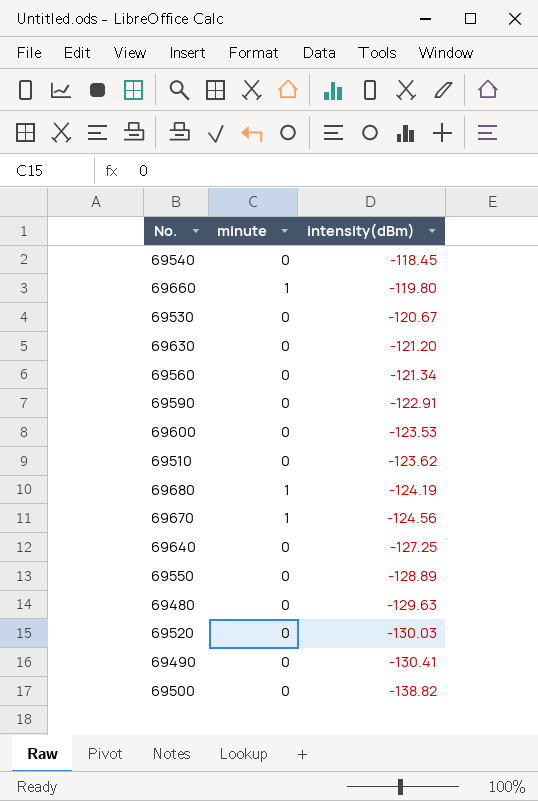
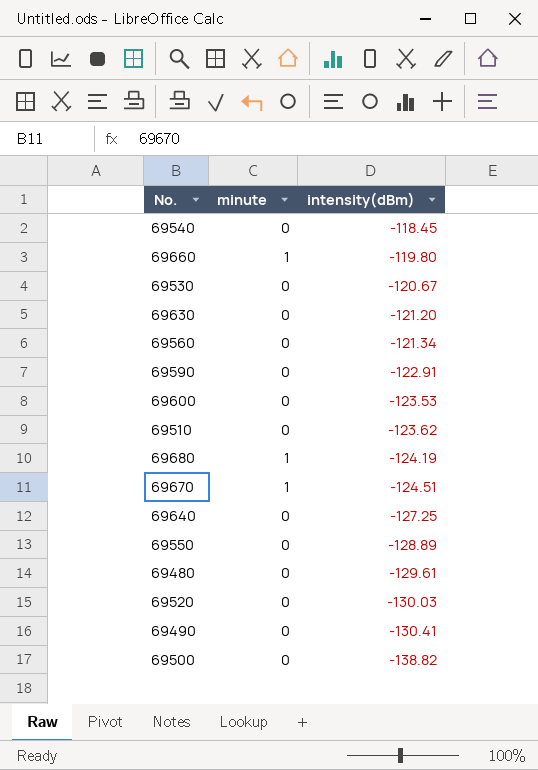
69670 | intensity(dBm): -124.56 -> -124.51
69480 | intensity(dBm): -129.63 -> -129.61

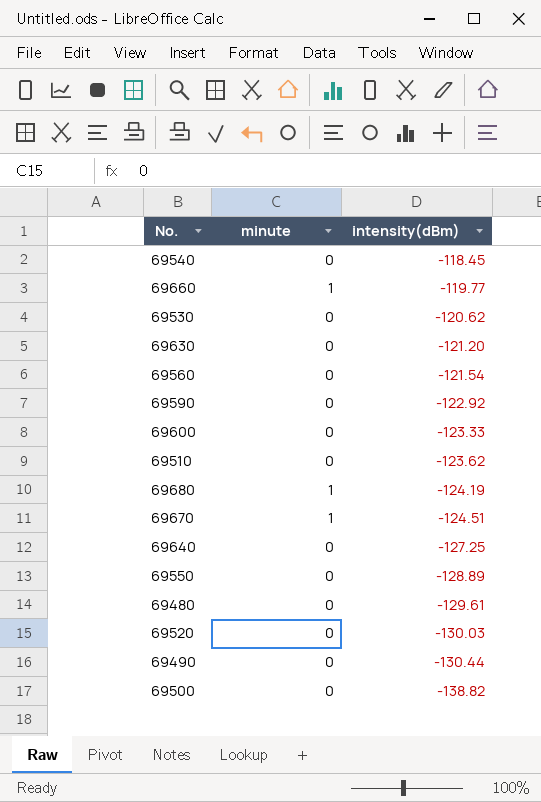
69660 | intensity(dBm): -119.80 -> -119.77
69530 | intensity(dBm): -120.67 -> -120.62
69560 | intensity(dBm): -121.34 -> -121.54
69590 | intensity(dBm): -122.91 -> -122.92
69600 | intensity(dBm): -123.53 -> -123.33
69490 | intensity(dBm): -130.41 -> -130.44

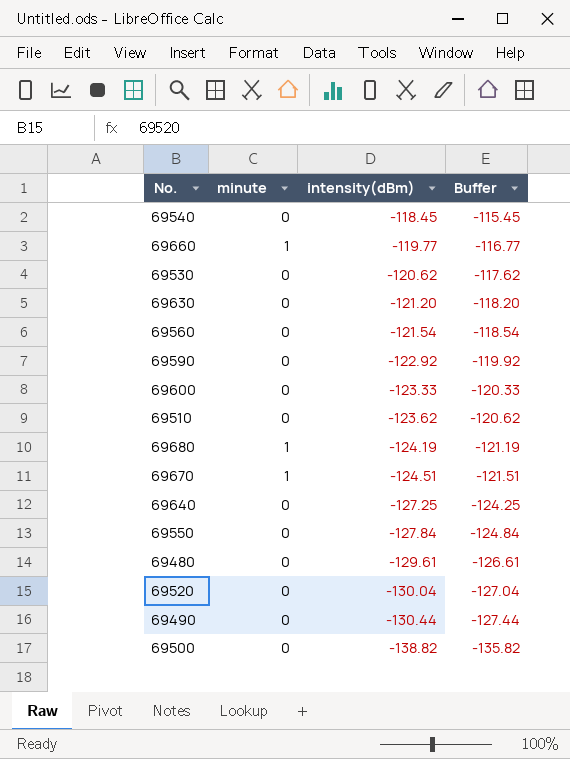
column Buffer | formula: none -> [intensity(dBm)] + 3
69550 | intensity(dBm): -128.89 -> -127.84
69520 | intensity(dBm): -130.03 -> -130.04

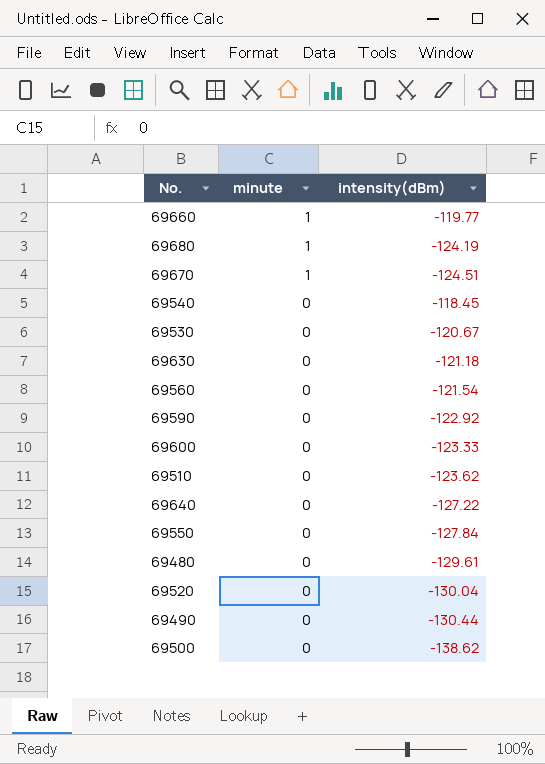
row order: intensity(dBm) descending -> minute descending
column Buffer | formula: [intensity(dBm)] + 3 -> none
69530 | intensity(dBm): -120.62 -> -120.67
69630 | intensity(dBm): -121.20 -> -121.18
69640 | intensity(dBm): -127.25 -> -127.22
69500 | intensity(dBm): -138.82 -> -138.62

